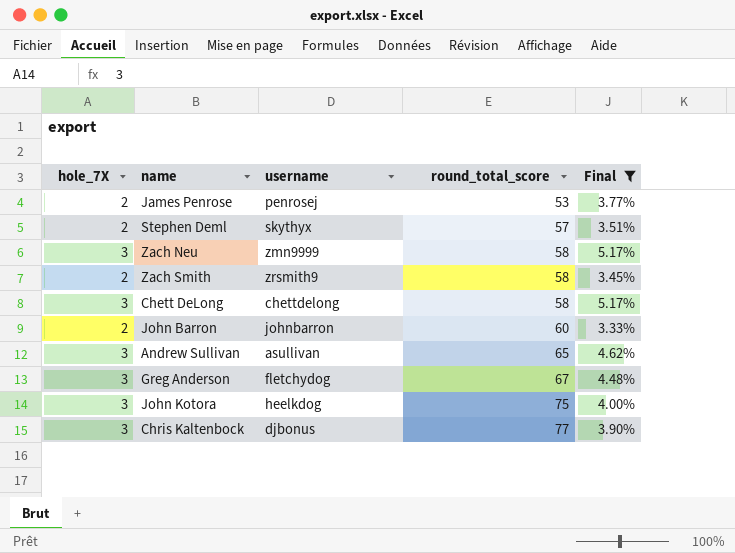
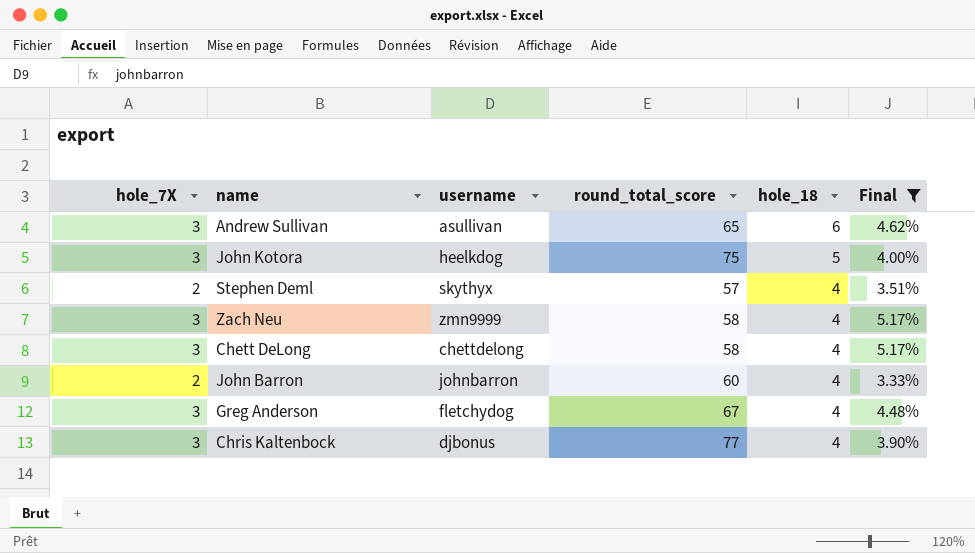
row order: round_total_score ascending -> hole_18 descending
column hole_18 | position: none -> 5
row James Penrose: 2 | penrosej | 53 | 3.77% -> none
row Zach Smith: 2 | zrsmith9 | 58 | 3.45% -> none

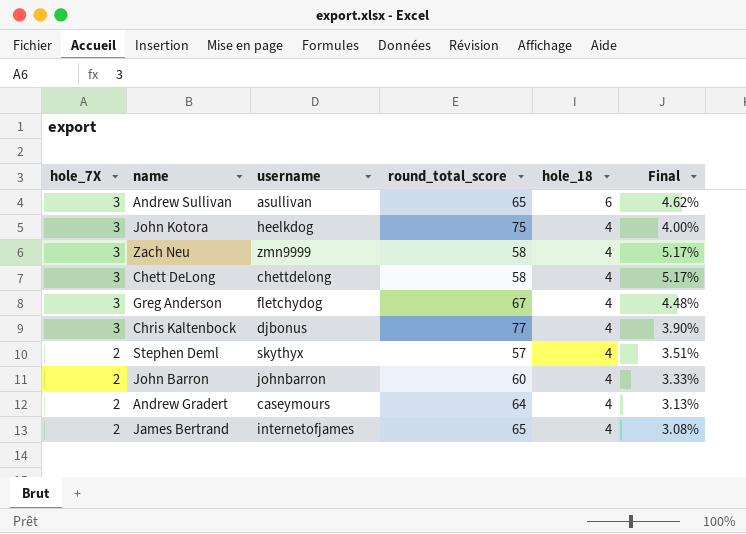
filter: Final >= 3.33% -> none
row order: hole_18 descending -> hole_7X descending
John Kotora | hole_18: 5 -> 4

